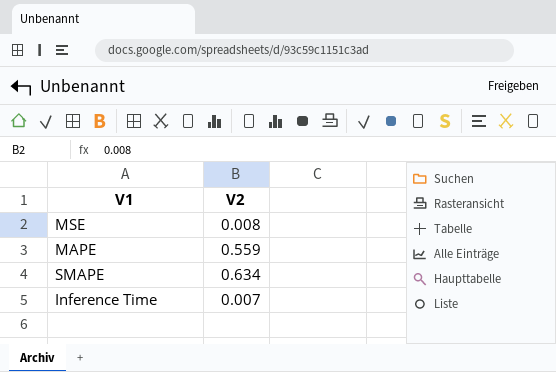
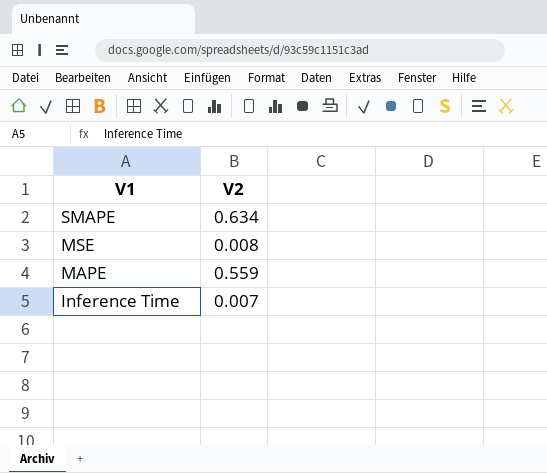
row order: none -> V1 descending

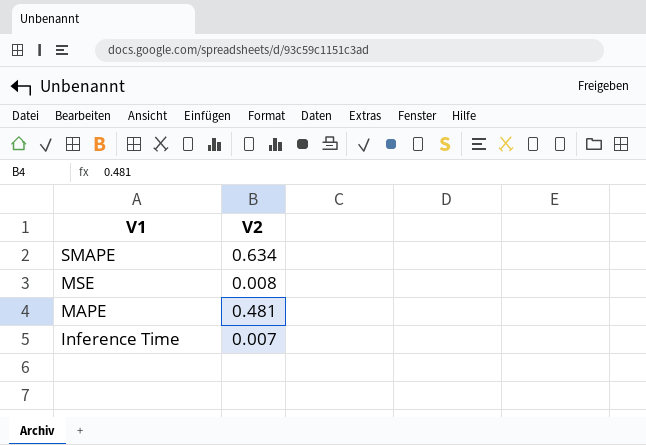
MAPE | V2: 0.559 -> 0.481

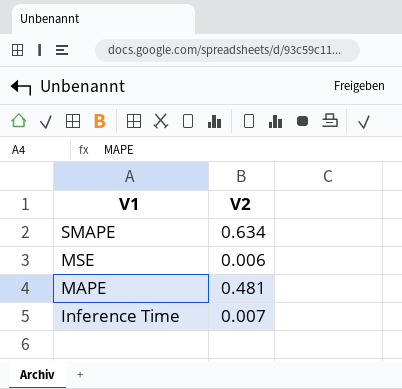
MSE | V2: 0.008 -> 0.006

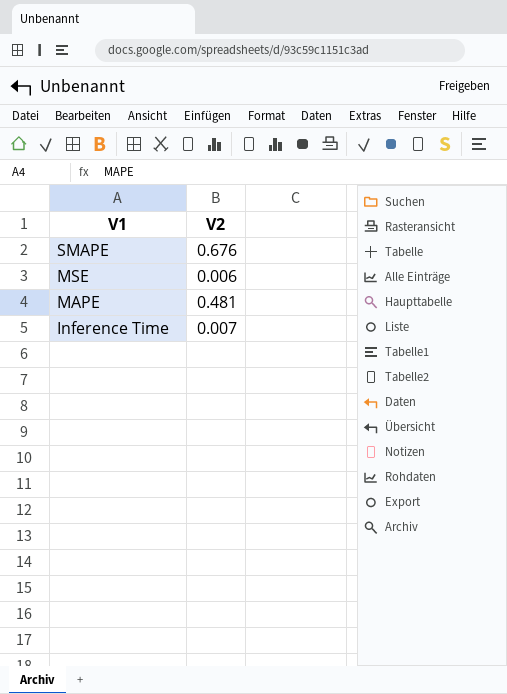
SMAPE | V2: 0.634 -> 0.676

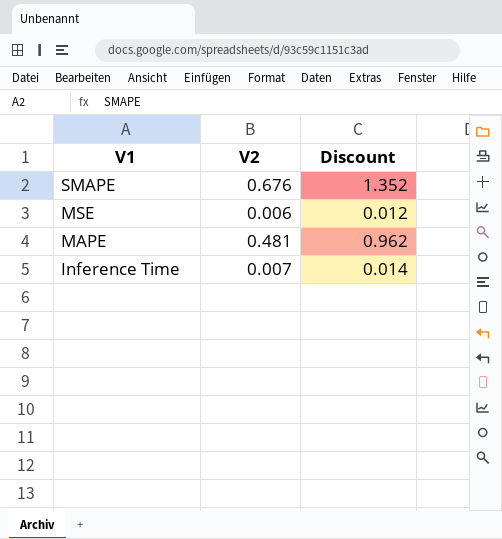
column Discount | formula: none -> [V2] * 2

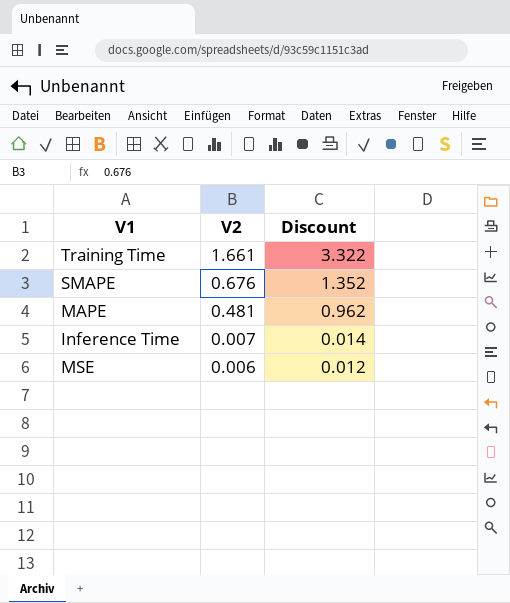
row order: V1 descending -> V2 descending
row Training Time: none -> 1.661 | 3.322

